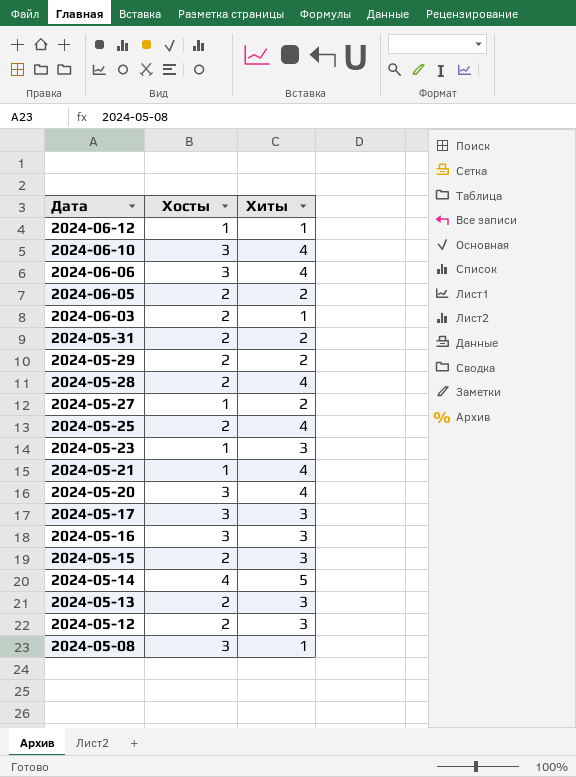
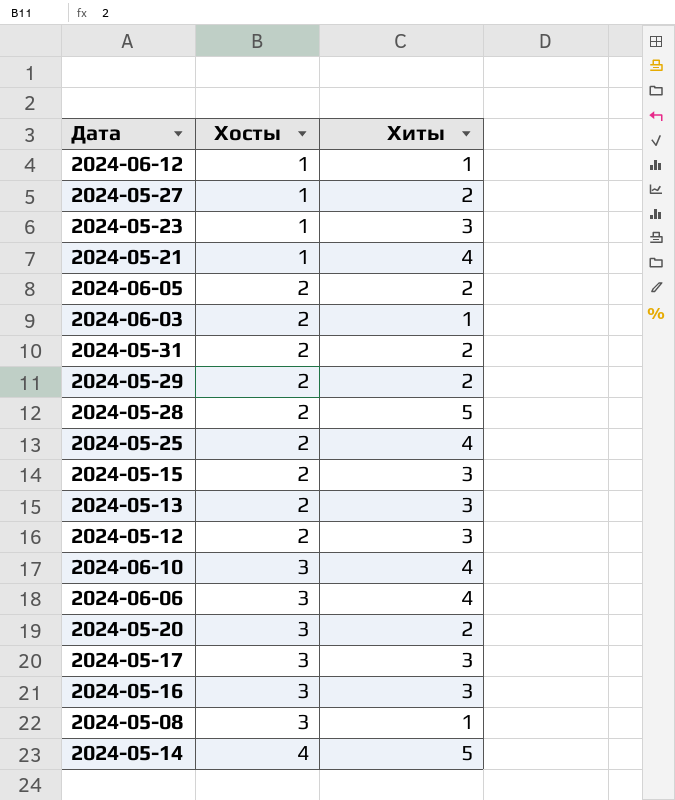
row order: Дата descending -> Хосты ascending
2024-05-28 | Хиты: 4 -> 5
2024-05-20 | Хиты: 4 -> 2

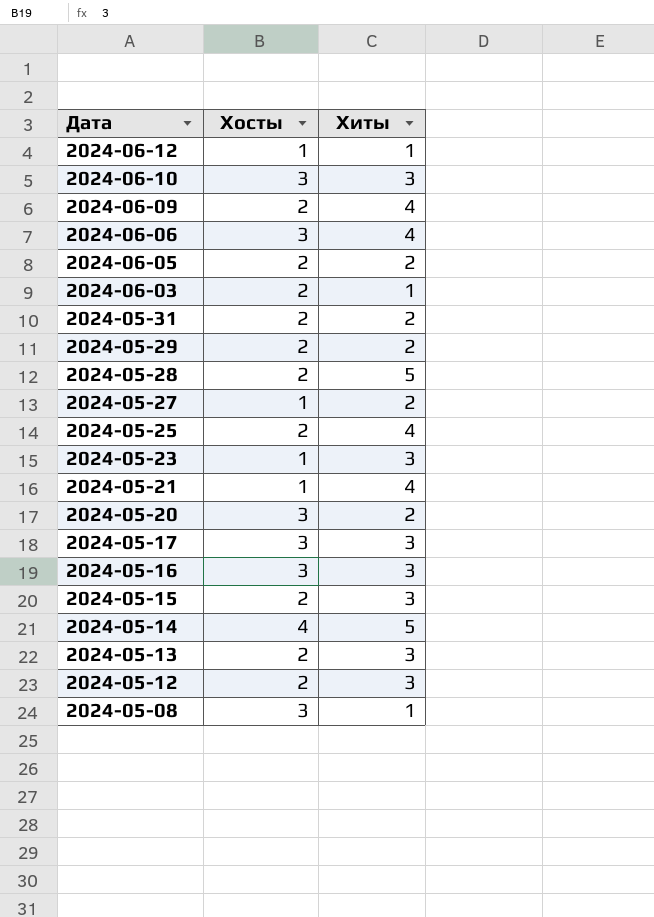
row order: Хосты ascending -> Дата descending
2024-06-10 | Хиты: 4 -> 3
row 2024-06-09: none -> 2 | 4

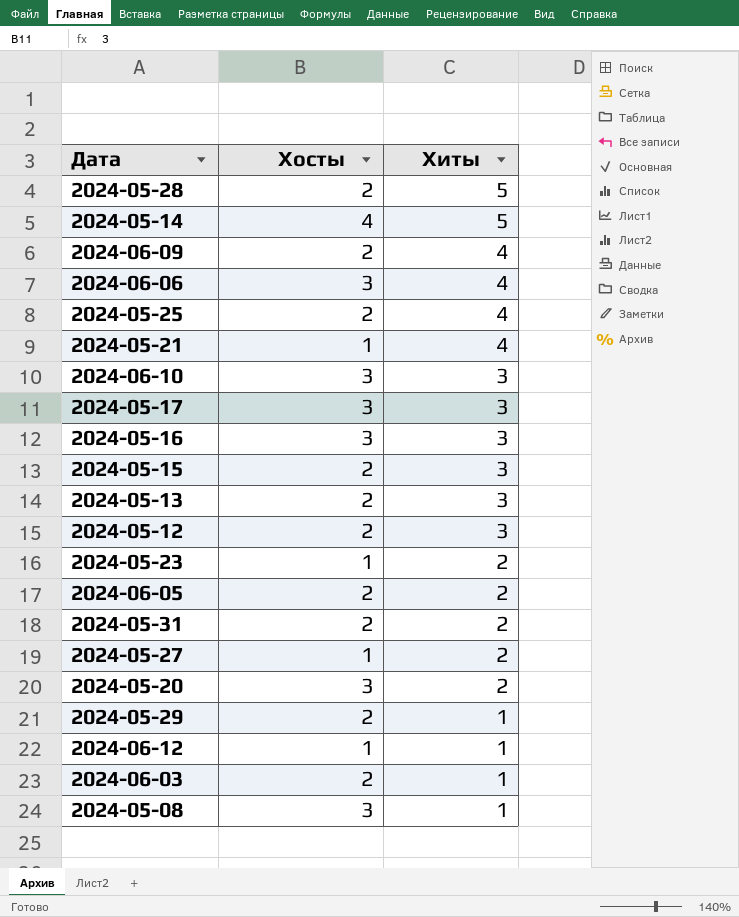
row order: Дата descending -> Хиты descending
2024-05-23 | Хиты: 3 -> 2
2024-05-29 | Хиты: 2 -> 1

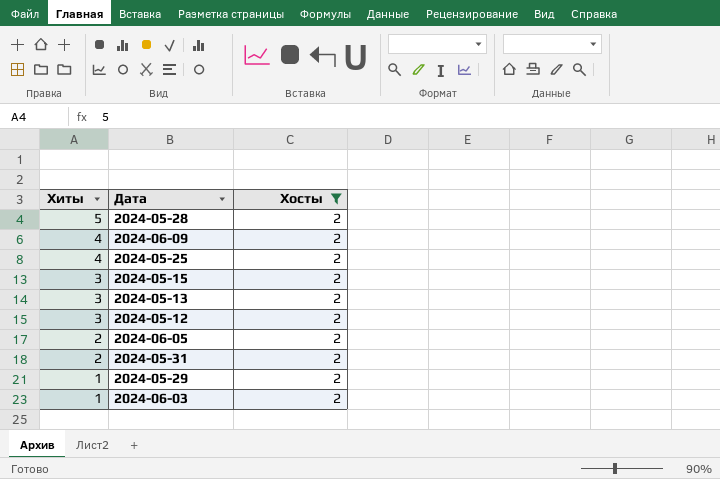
filter: none -> Хосты = 2
column Хиты | position: 3 -> 1

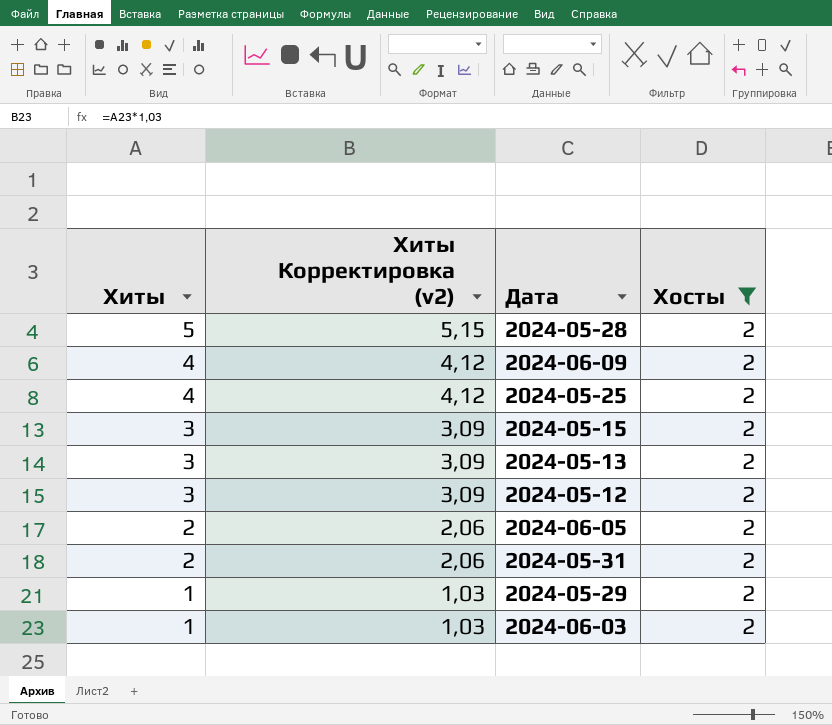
column Хиты Корректировка (v2) | formula: none -> [Хиты] * 1,03

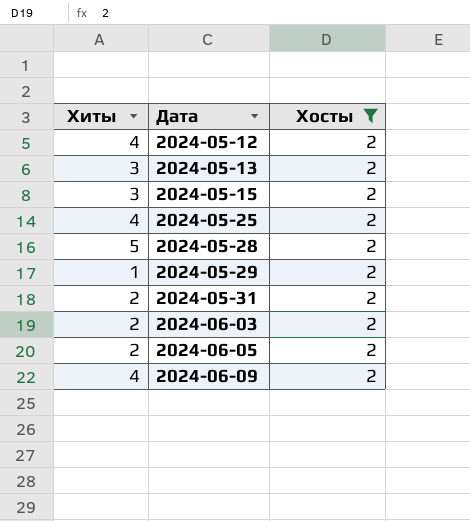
row order: Хиты descending -> Дата ascending
column Хиты Корректировка (v2) | formula: [Хиты] * 1,03 -> none
2024-05-12 | Хиты: 3 -> 4
2024-06-03 | Хиты: 1 -> 2

